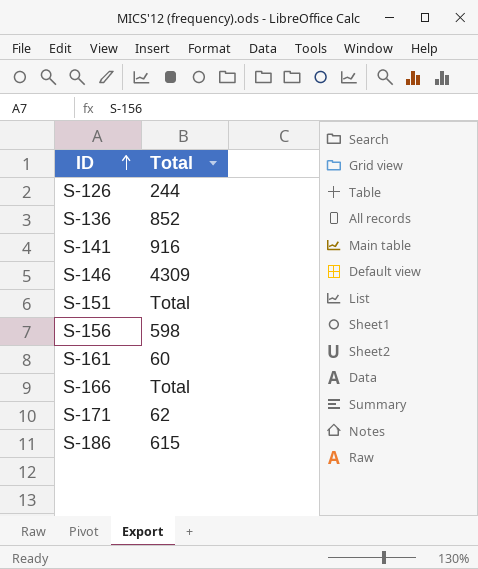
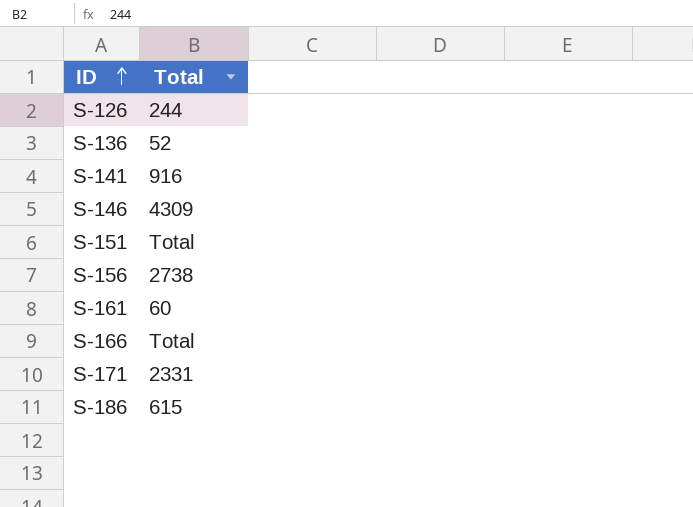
S-136 | Total: 852 -> 52
S-156 | Total: 598 -> 2738
S-171 | Total: 62 -> 2331

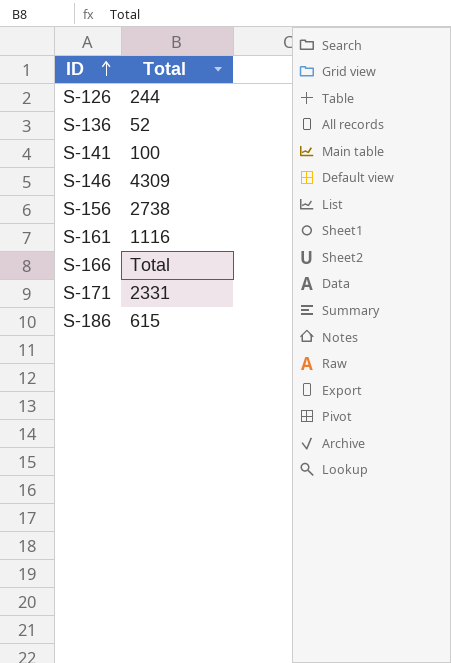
row S-151: Total -> none
S-141 | Total: 916 -> 100
S-161 | Total: 60 -> 1116

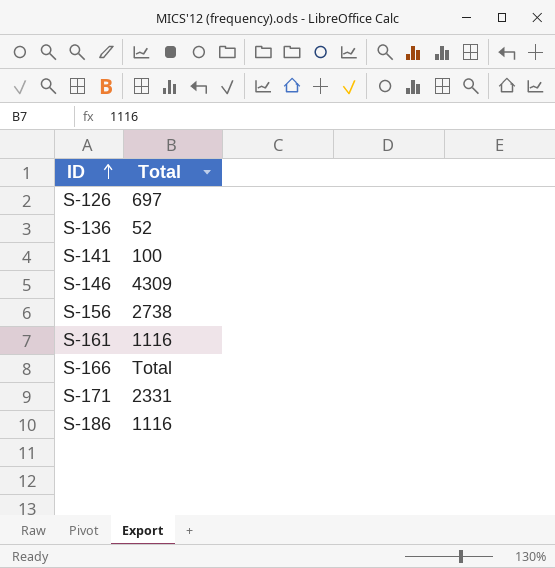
S-126 | Total: 244 -> 697
S-186 | Total: 615 -> 1116

